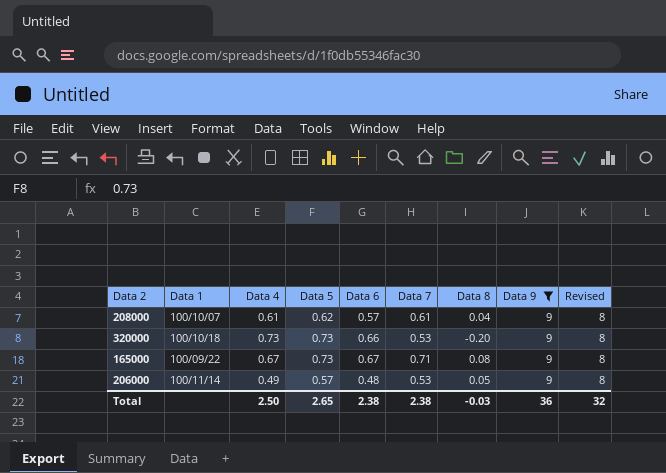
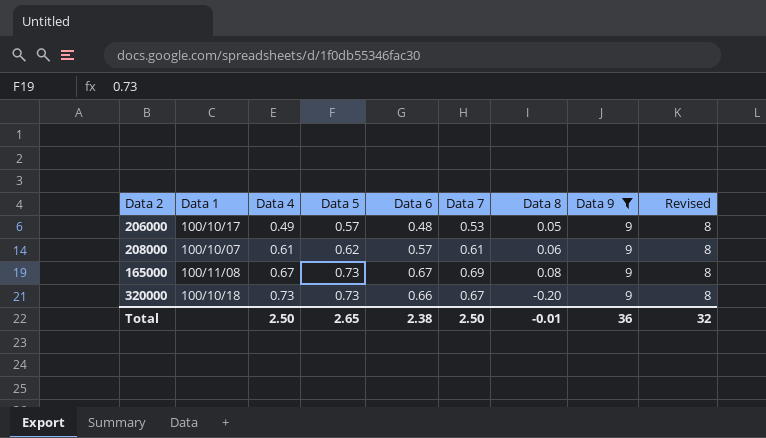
row order: none -> Data 4 ascending
206000 | Data 1: 100/11/14 -> 100/10/17
208000 | Data 8: 0.04 -> 0.06
165000 | Data 1: 100/09/22 -> 100/11/08
165000 | Data 7: 0.71 -> 0.69
320000 | Data 7: 0.53 -> 0.67
Total | Data 7: 2.38 -> 2.50
Total | Data 8: -0.03 -> -0.01

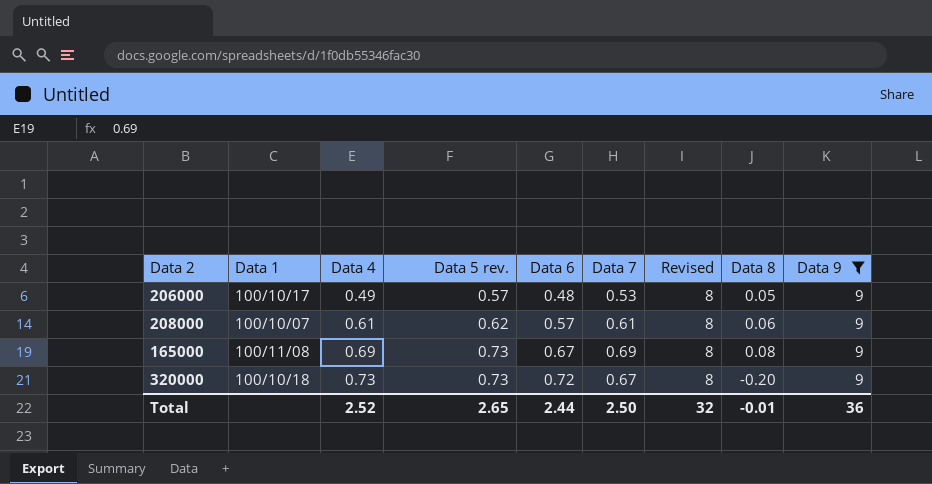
column name: Data 5 -> Data 5 rev.
column Revised | position: 9 -> 7
165000 | Data 4: 0.67 -> 0.69
320000 | Data 6: 0.66 -> 0.72
Total | Data 4: 2.50 -> 2.52
Total | Data 6: 2.38 -> 2.44

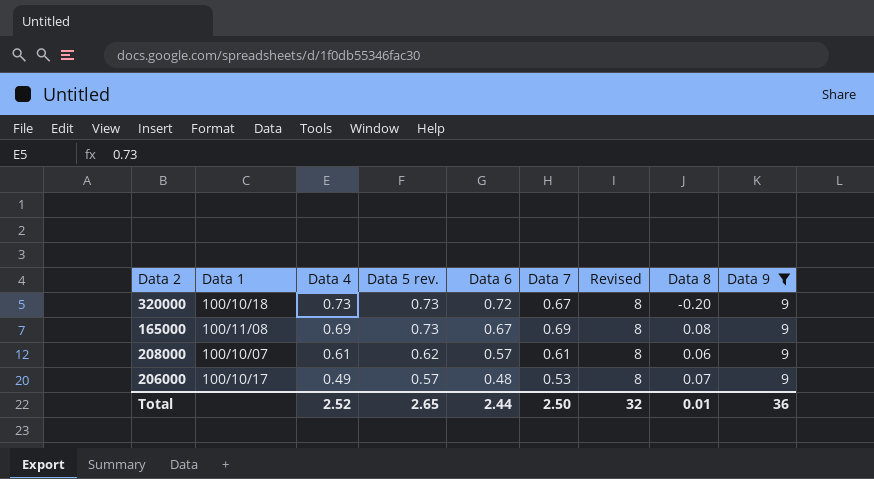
row order: Data 4 ascending -> Data 4 descending
206000 | Data 8: 0.05 -> 0.07
Total | Data 8: -0.01 -> 0.01

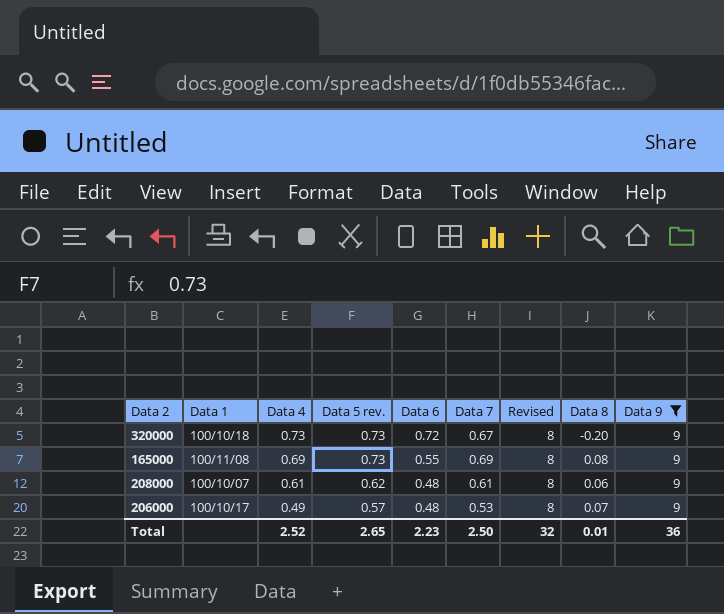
165000 | Data 6: 0.67 -> 0.55
208000 | Data 6: 0.57 -> 0.48
Total | Data 6: 2.44 -> 2.23

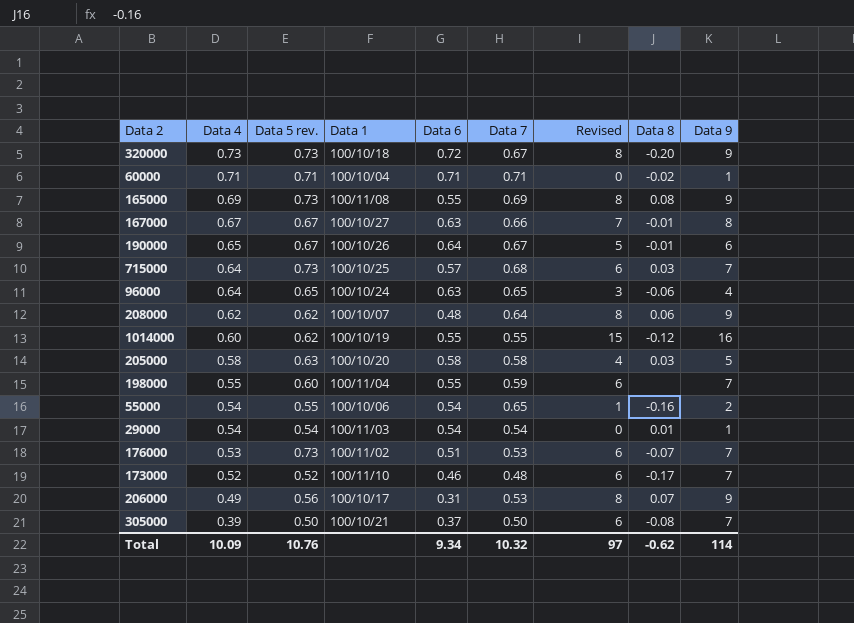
filter: Data 9 = 9 -> none
column Data 1 | position: 2 -> 4
208000 | Data 4: 0.61 -> 0.62
208000 | Data 7: 0.61 -> 0.64
206000 | Data 5 rev.: 0.57 -> 0.56
206000 | Data 6: 0.48 -> 0.31
Total | Data 4: 2.52 -> 10.09
Total | Data 5 rev.: 2.65 -> 10.76
Total | Data 6: 2.23 -> 9.34
Total | Data 7: 2.50 -> 10.32
Total | Revised: 32 -> 97
Total | Data 8: 0.01 -> -0.62
Total | Data 9: 36 -> 114

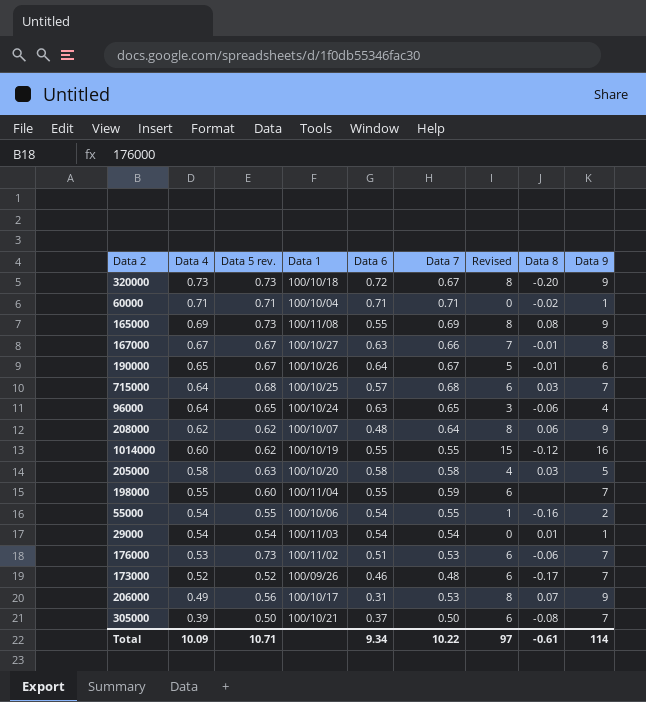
715000 | Data 5 rev.: 0.73 -> 0.68
55000 | Data 7: 0.65 -> 0.55
176000 | Data 8: -0.07 -> -0.06
173000 | Data 1: 100/11/10 -> 100/09/26
Total | Data 5 rev.: 10.76 -> 10.71
Total | Data 7: 10.32 -> 10.22
Total | Data 8: -0.62 -> -0.61

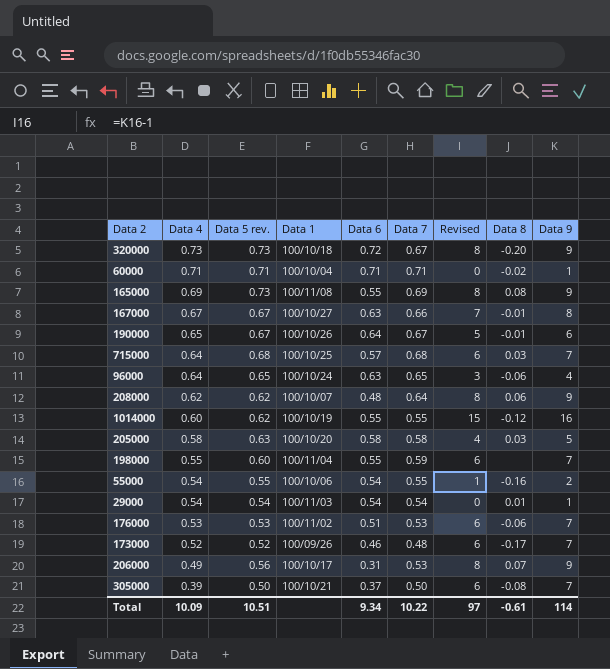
176000 | Data 5 rev.: 0.73 -> 0.53
Total | Data 5 rev.: 10.71 -> 10.51

